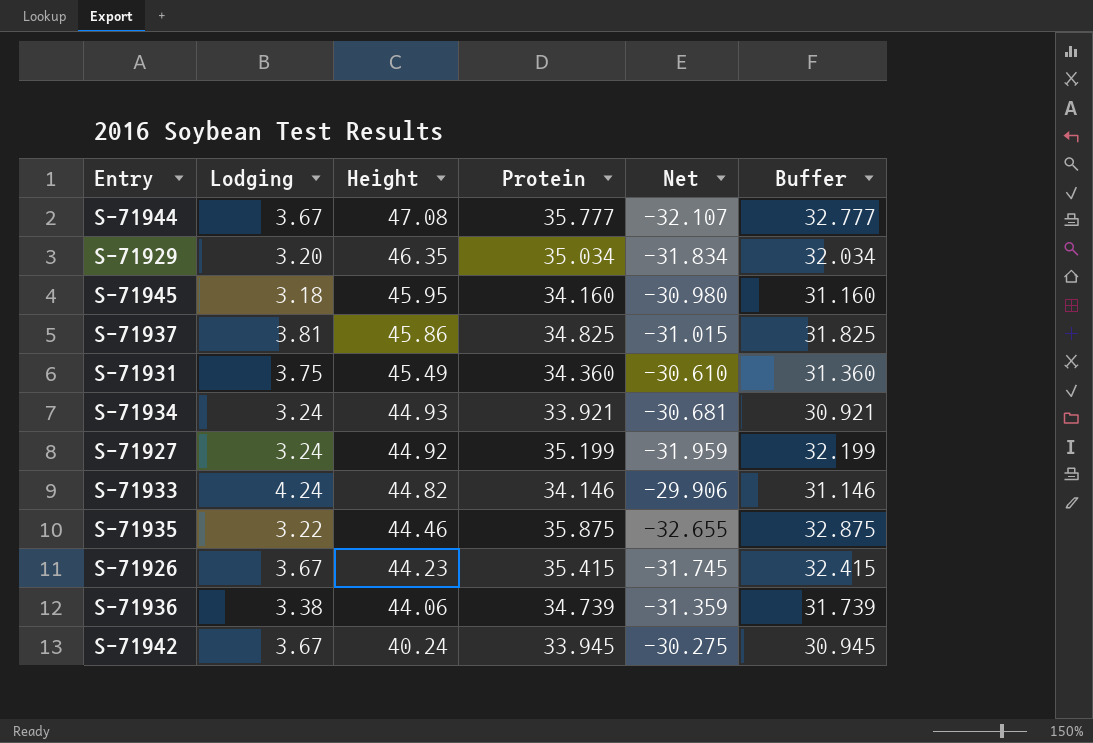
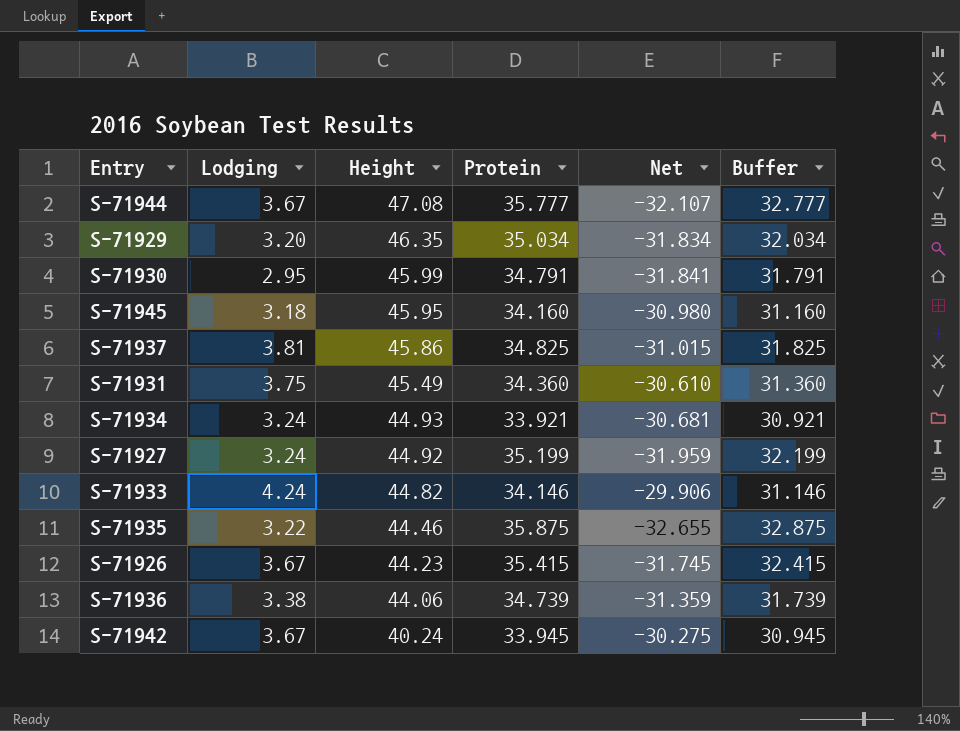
row S-71930: none -> 2.95 | 45.99 | 34.791 | -31.841 | 31.791

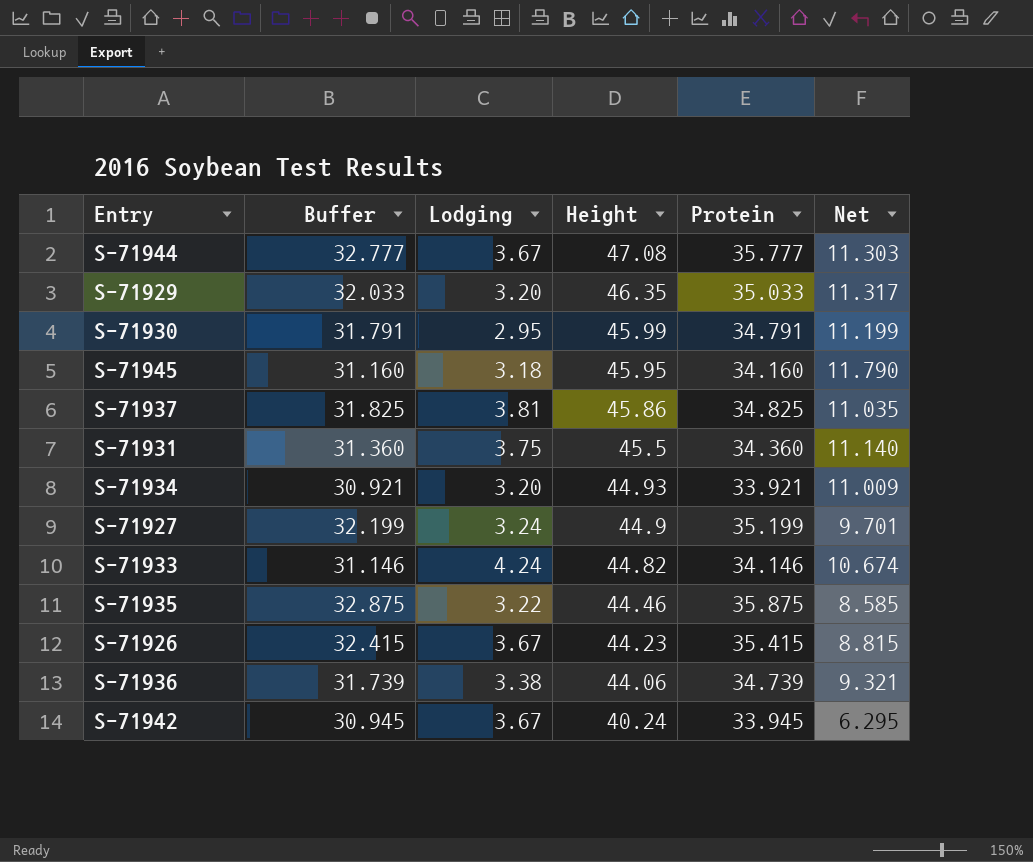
column Buffer | position: 6 -> 2
column Net | formula: [Lodging] - [Protein] -> [Height] - [Protein]
S-71929 | Buffer: 32.034 -> 32.033
S-71929 | Protein: 35.034 -> 35.033
S-71931 | Height: 45.49 -> 45.5
S-71934 | Lodging: 3.24 -> 3.20
S-71927 | Height: 44.92 -> 44.9

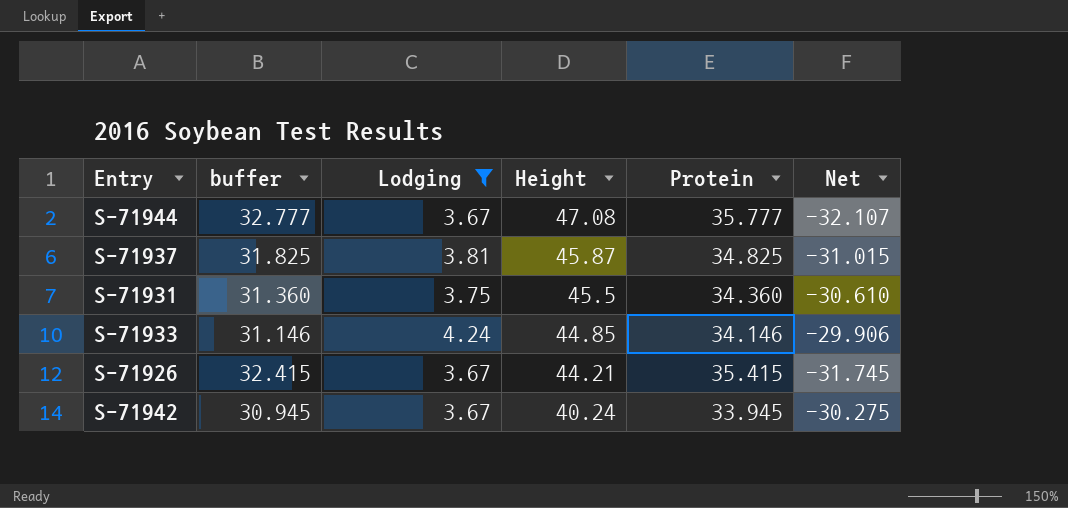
filter: none -> Lodging >= 3.67
column name: Buffer -> buffer
column Net | formula: [Height] - [Protein] -> [Lodging] - [Protein]
S-71937 | Height: 45.86 -> 45.87
S-71933 | Height: 44.82 -> 44.85
S-71926 | Height: 44.23 -> 44.21

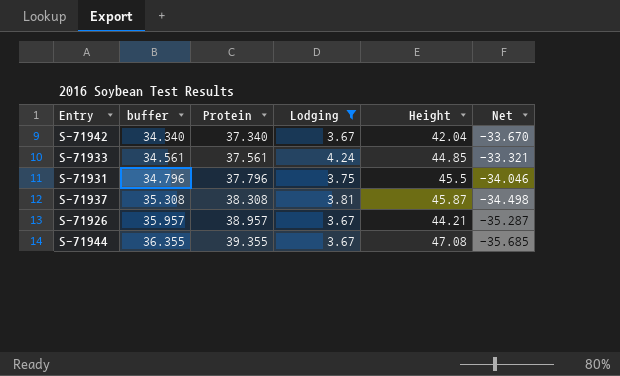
row order: Height descending -> buffer ascending
column Protein | position: 5 -> 3
S-71942 | buffer: 30.945 -> 34.340
S-71942 | Protein: 33.945 -> 37.340
S-71942 | Height: 40.24 -> 42.04
S-71942 | Net: -30.275 -> -33.670
S-71933 | buffer: 31.146 -> 34.561
S-71933 | Protein: 34.146 -> 37.561
S-71933 | Net: -29.906 -> -33.321
S-71931 | buffer: 31.360 -> 34.796
S-71931 | Protein: 34.360 -> 37.796
S-71931 | Net: -30.610 -> -34.046
S-71937 | buffer: 31.825 -> 35.308
S-71937 | Protein: 34.825 -> 38.308
S-71937 | Net: -31.015 -> -34.498
S-71926 | buffer: 32.415 -> 35.957
S-71926 | Protein: 35.415 -> 38.957
S-71926 | Net: -31.745 -> -35.287
S-71944 | buffer: 32.777 -> 36.355
S-71944 | Protein: 35.777 -> 39.355
S-71944 | Net: -32.107 -> -35.685

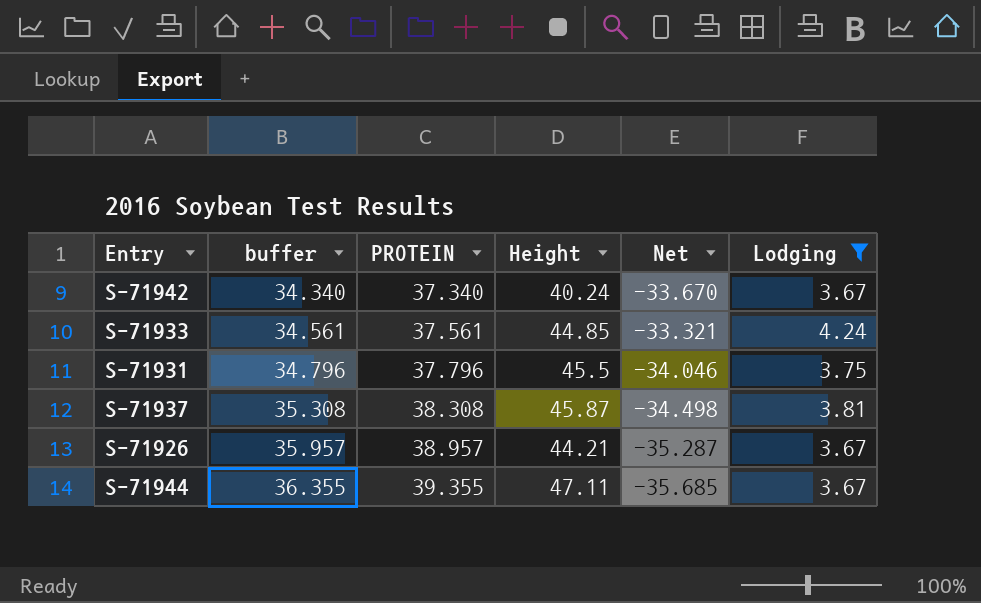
column name: Protein -> PROTEIN
column Lodging | position: 4 -> 6
S-71942 | Height: 42.04 -> 40.24
S-71944 | Height: 47.08 -> 47.11

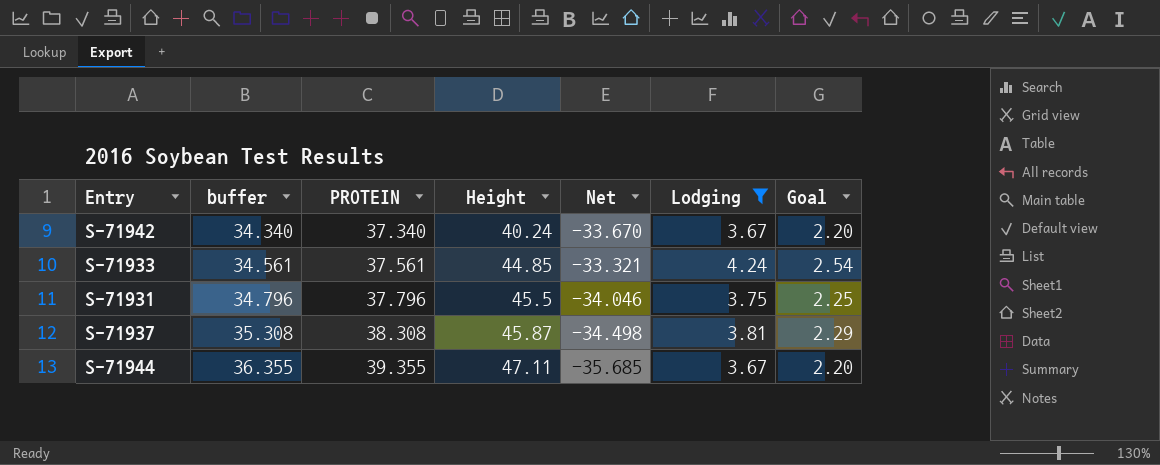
column Goal | formula: none -> [Lodging] * 0.6
row S-71926: 35.957 | 38.957 | 44.21 | -35.287 | 3.67 -> none

